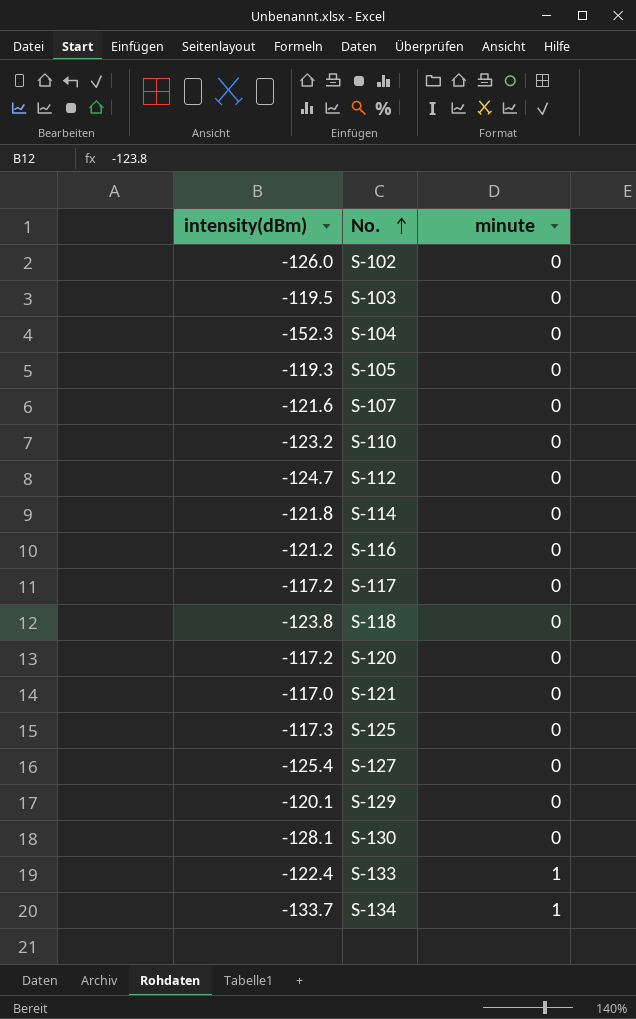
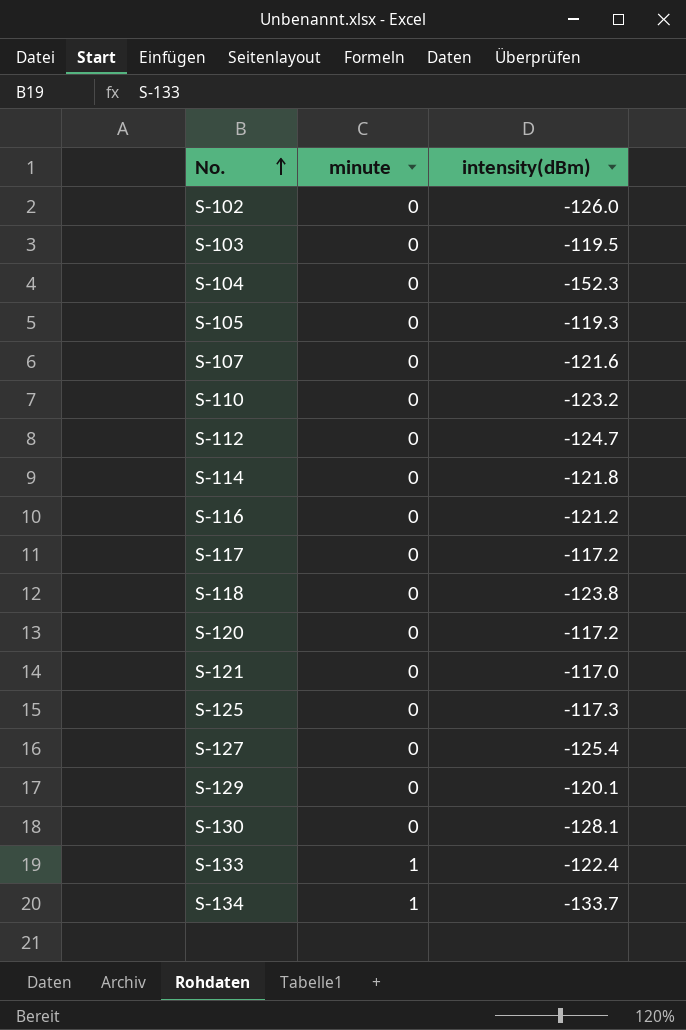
column intensity(dBm) | position: 1 -> 3

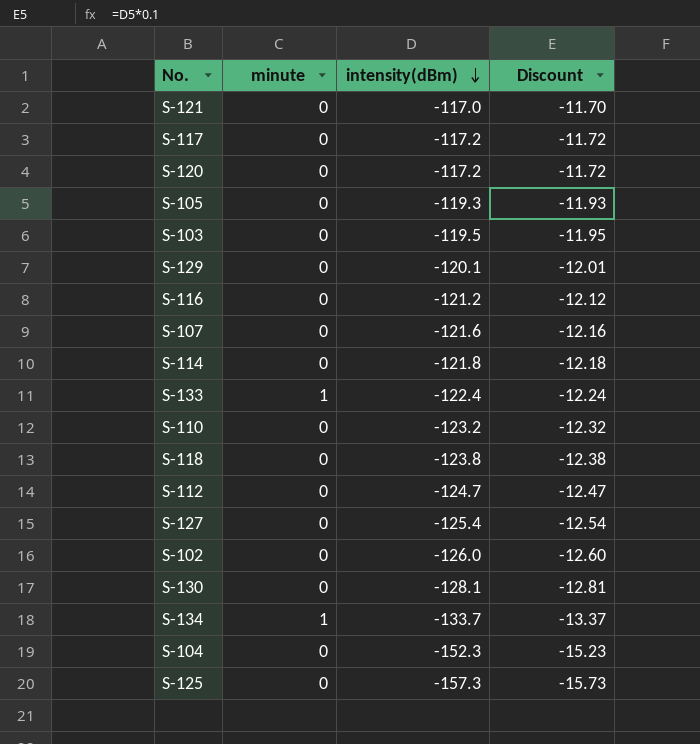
row order: No. ascending -> intensity(dBm) descending
column Discount | formula: none -> [intensity(dBm)] * 0.1
S-125 | intensity(dBm): -117.3 -> -157.3

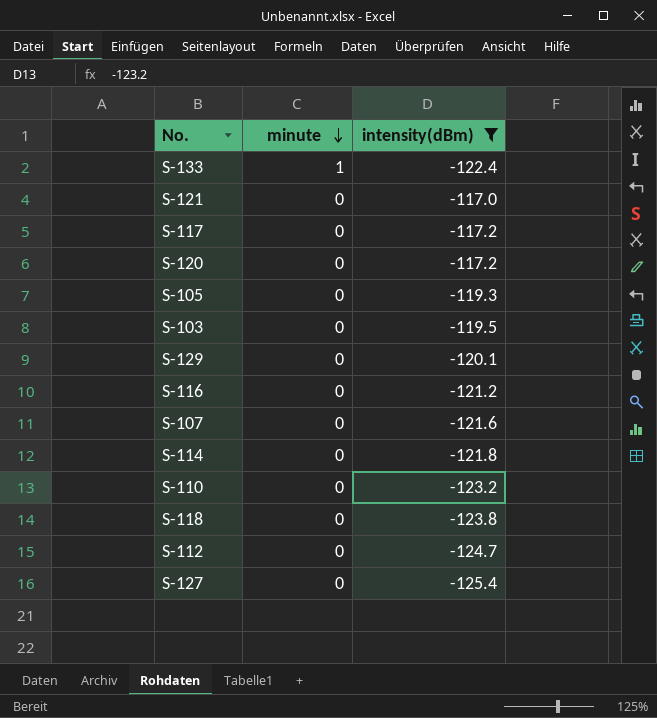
filter: none -> intensity(dBm) >= -125.4
row order: intensity(dBm) descending -> minute descending
column Discount | formula: [intensity(dBm)] * 0.1 -> none

